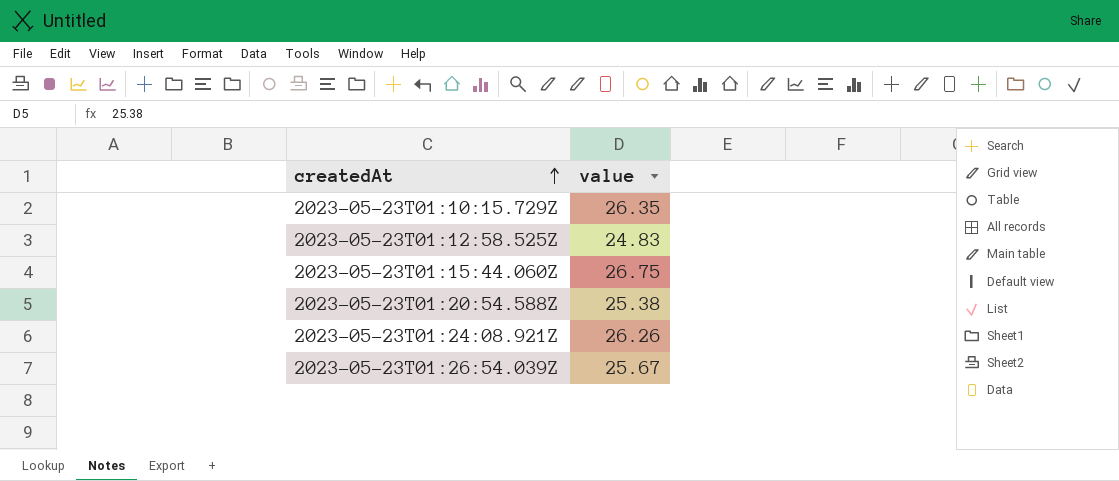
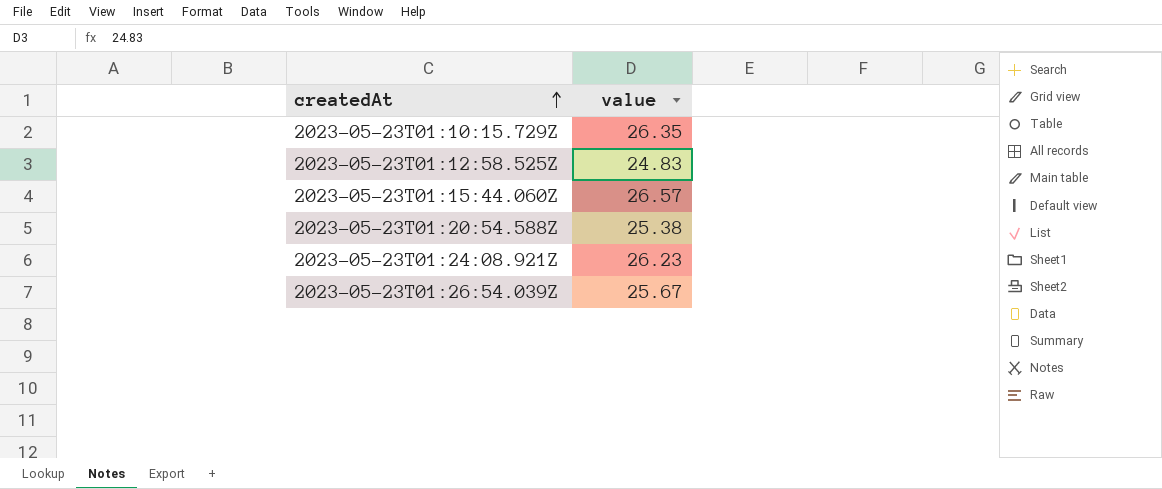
2023-05-23T01:15:44.060Z | value: 26.75 -> 26.57
2023-05-23T01:24:08.921Z | value: 26.26 -> 26.23

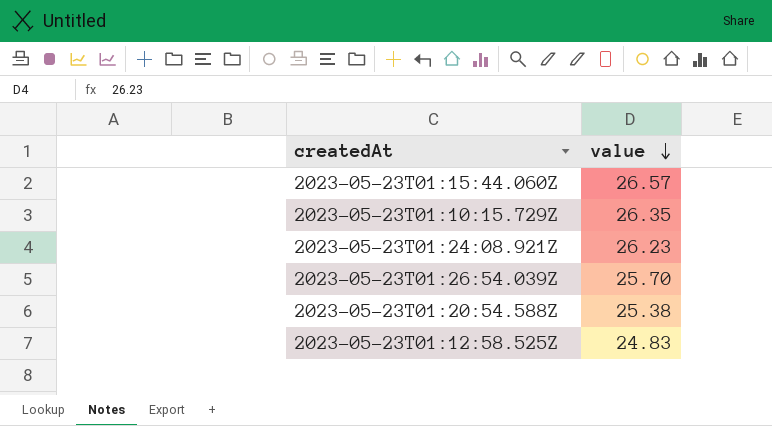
row order: createdAt ascending -> value descending
2023-05-23T01:26:54.039Z | value: 25.67 -> 25.70

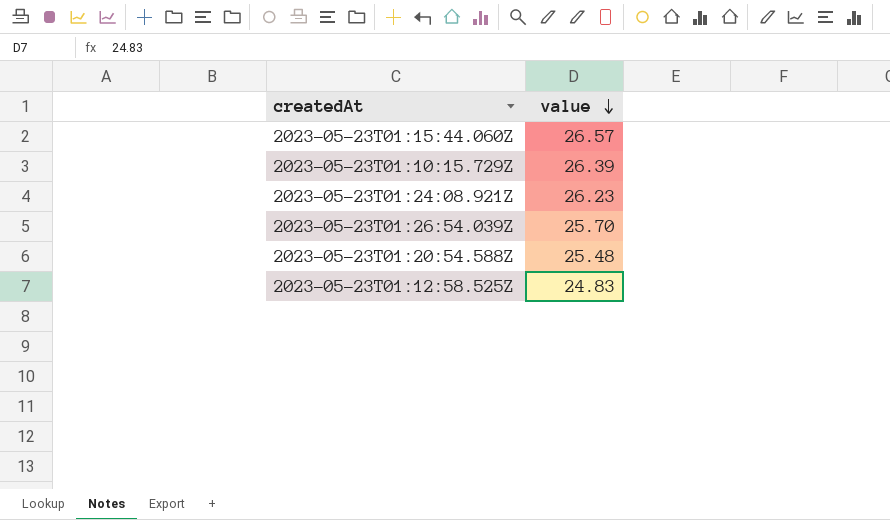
2023-05-23T01:10:15.729Z | value: 26.35 -> 26.39
2023-05-23T01:20:54.588Z | value: 25.38 -> 25.48

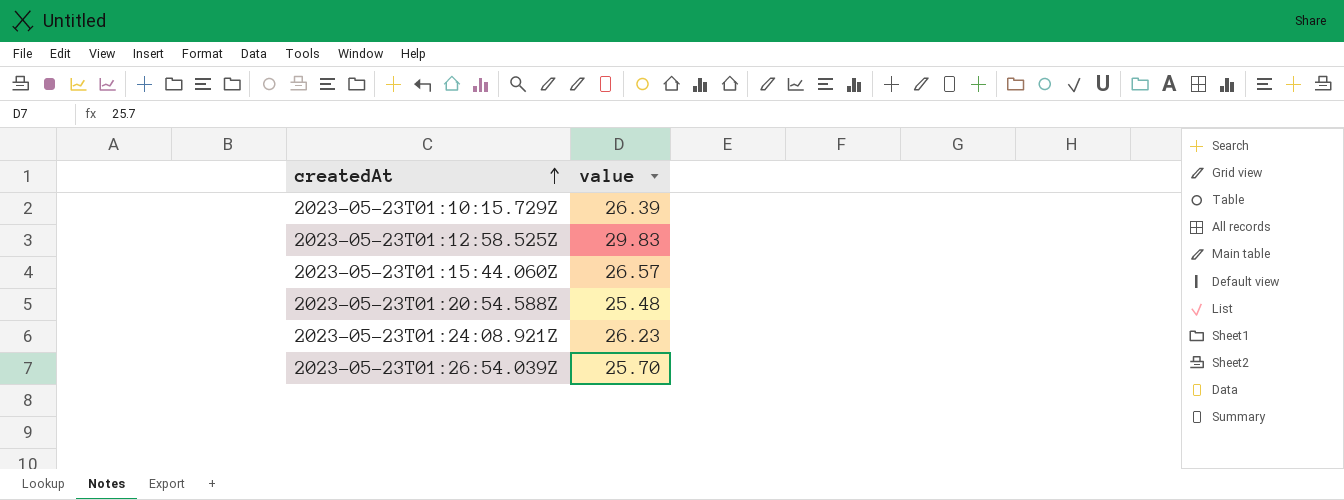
row order: value descending -> createdAt ascending
2023-05-23T01:12:58.525Z | value: 24.83 -> 29.83

